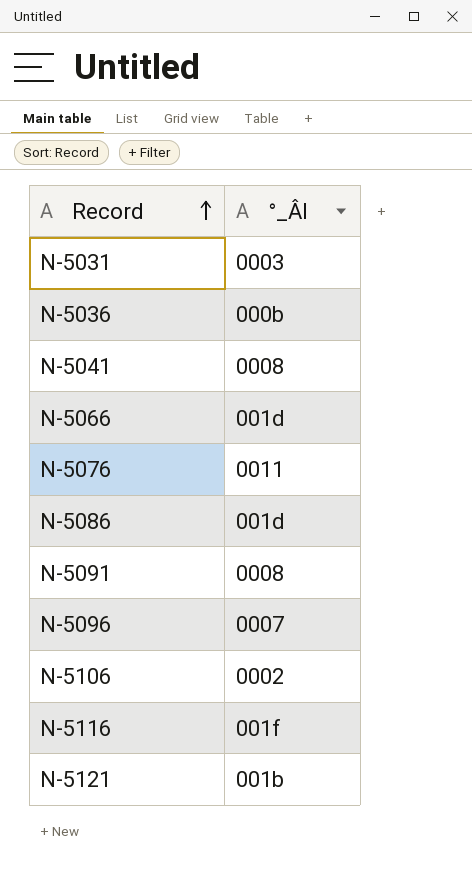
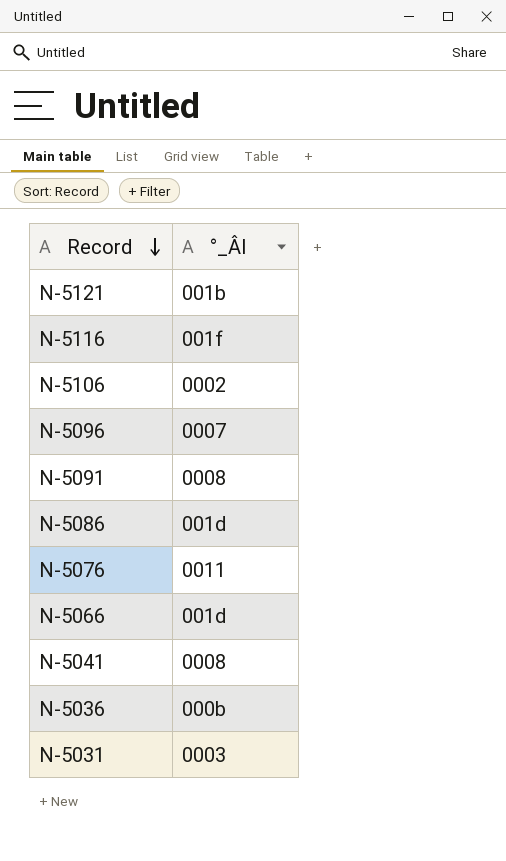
row order: Record ascending -> Record descending

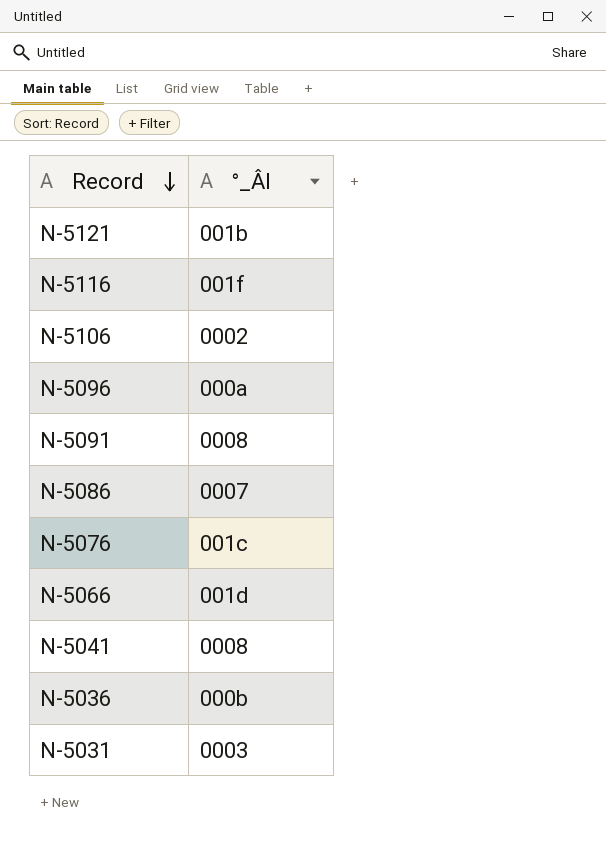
N-5096 | °_ÂI: 0007 -> 000a
N-5086 | °_ÂI: 001d -> 0007
N-5076 | °_ÂI: 0011 -> 001c

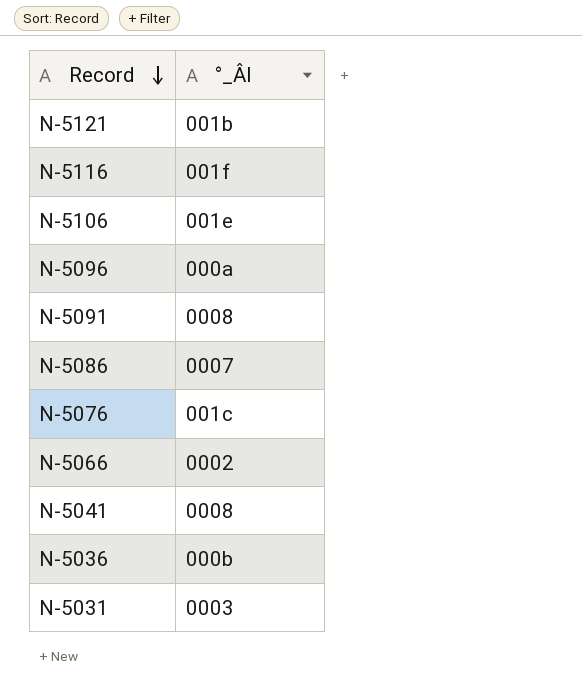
N-5106 | °_ÂI: 0002 -> 001e
N-5066 | °_ÂI: 001d -> 0002

